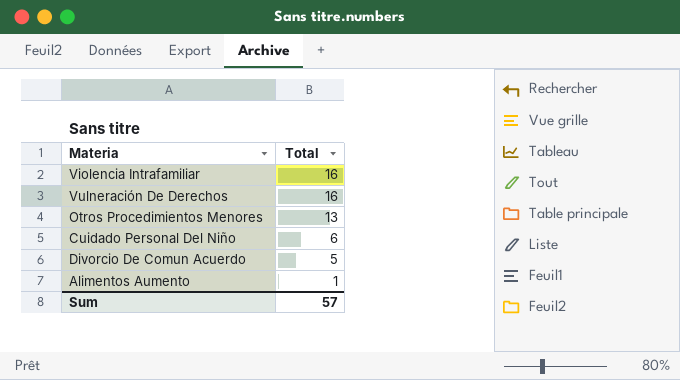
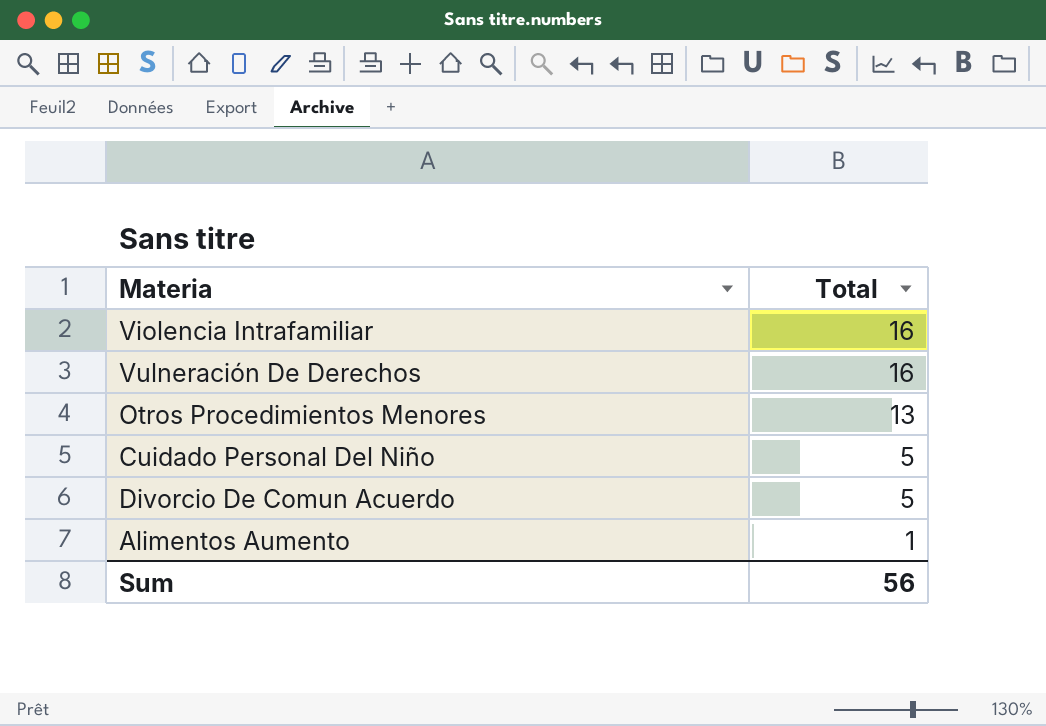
Cuidado Personal Del Niño | Total: 6 -> 5
Sum | Total: 57 -> 56

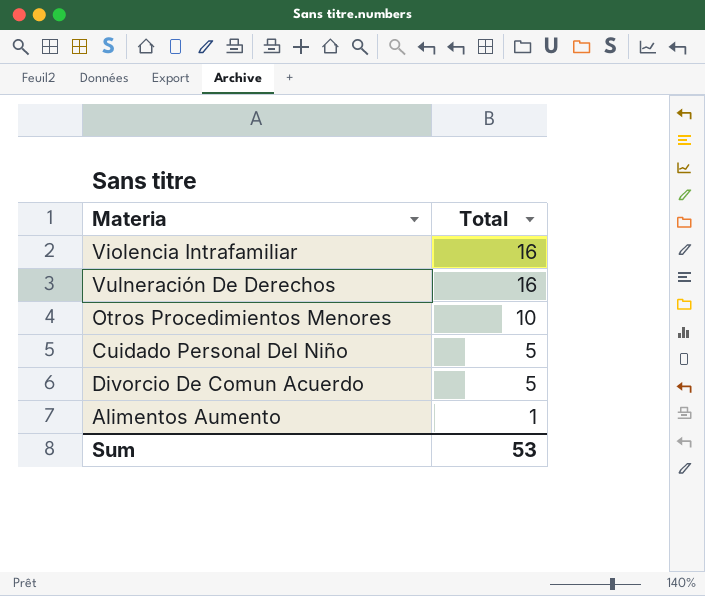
Otros Procedimientos Menores | Total: 13 -> 10
Sum | Total: 56 -> 53

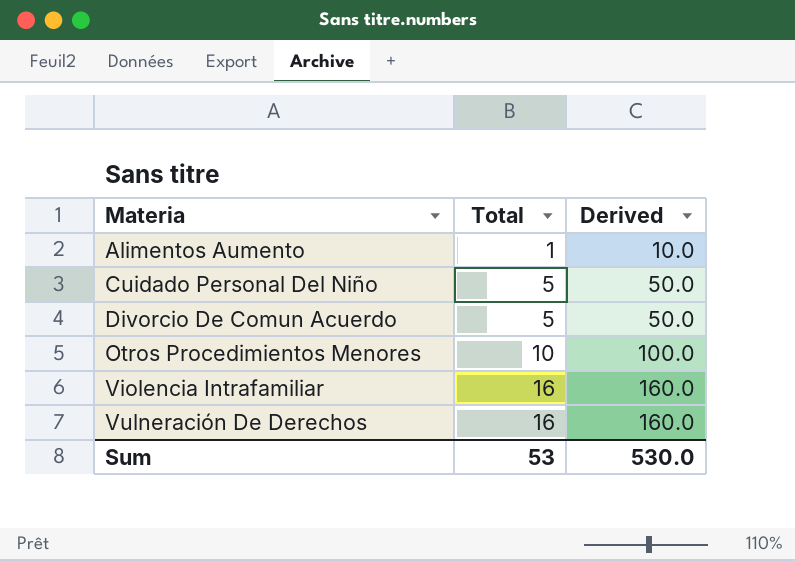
row order: Total descending -> Materia ascending
column Derived | formula: none -> [Total] * 10

